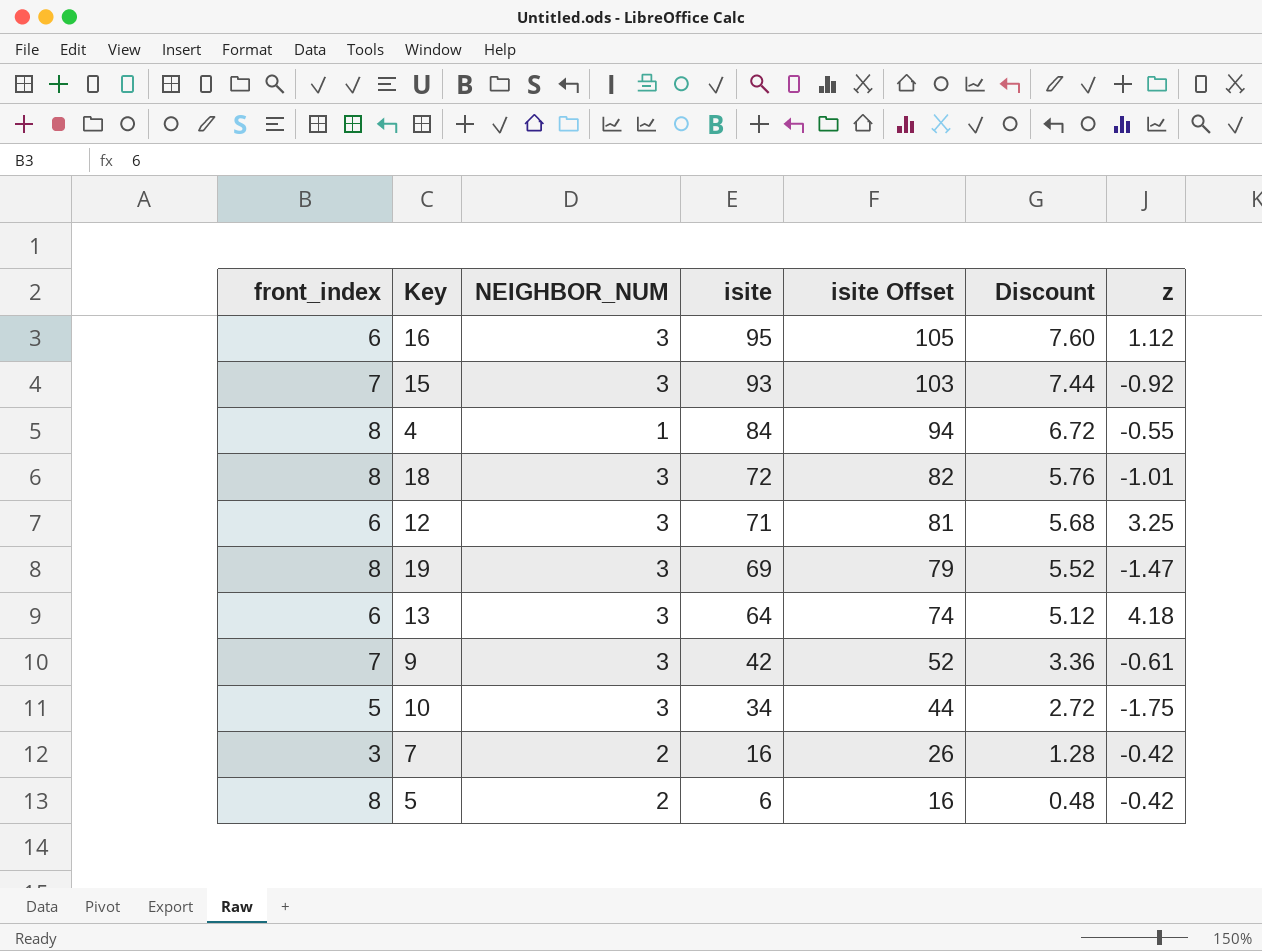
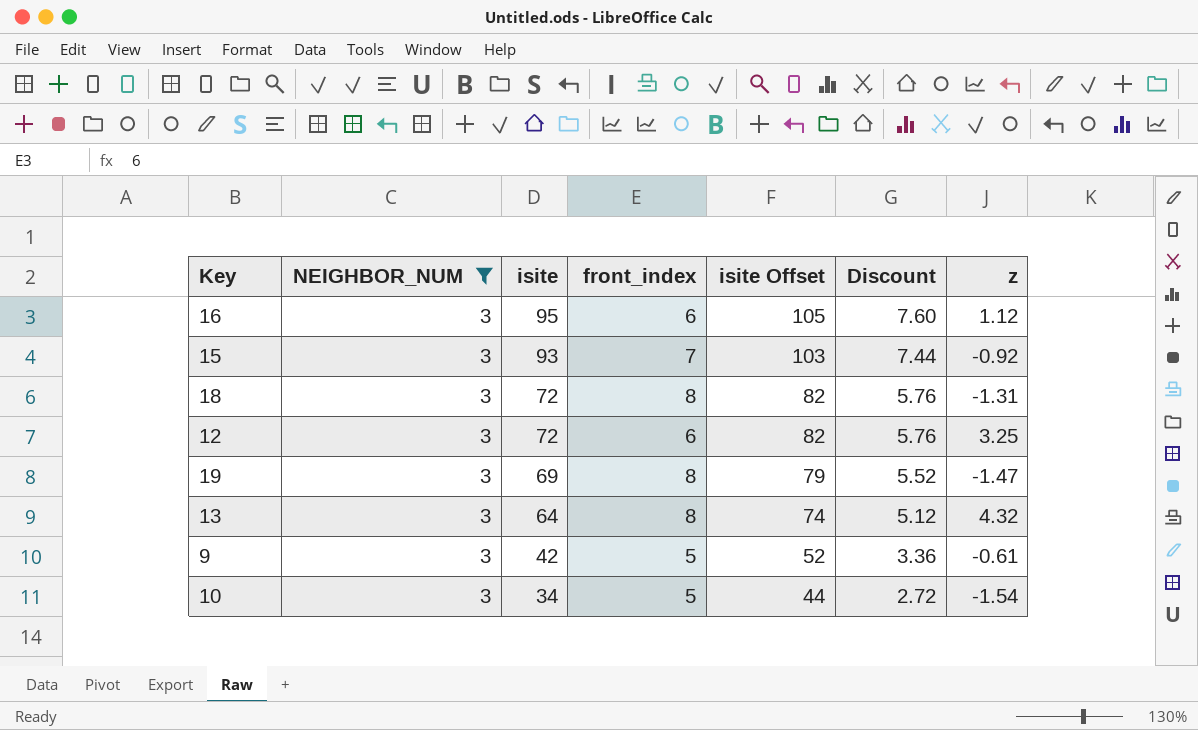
filter: none -> NEIGHBOR_NUM = 3
column front_index | position: 1 -> 4
18 | z: -1.01 -> -1.31
12 | isite: 71 -> 72
12 | isite Offset: 81 -> 82
12 | Discount: 5.68 -> 5.76
13 | front_index: 6 -> 8
13 | z: 4.18 -> 4.32
9 | front_index: 7 -> 5
10 | z: -1.75 -> -1.54

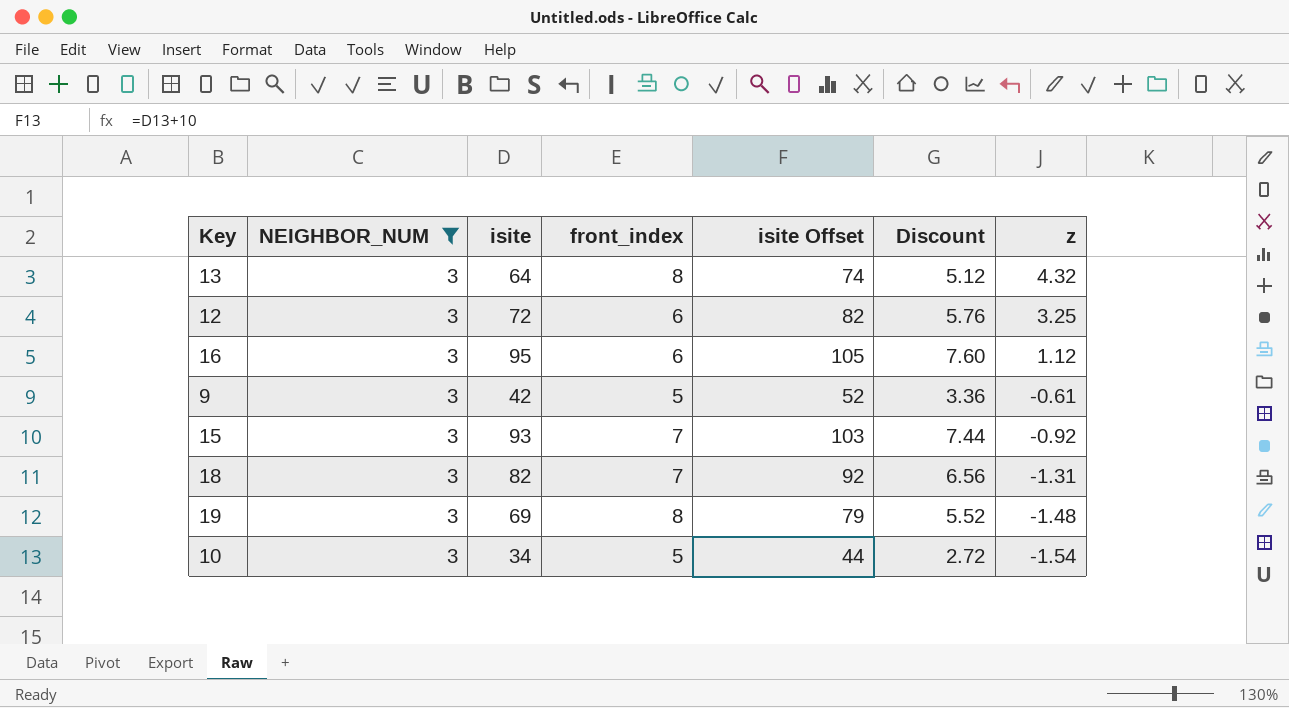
row order: isite descending -> z descending
18 | isite: 72 -> 82
18 | front_index: 8 -> 7
18 | isite Offset: 82 -> 92
18 | Discount: 5.76 -> 6.56
19 | z: -1.47 -> -1.48

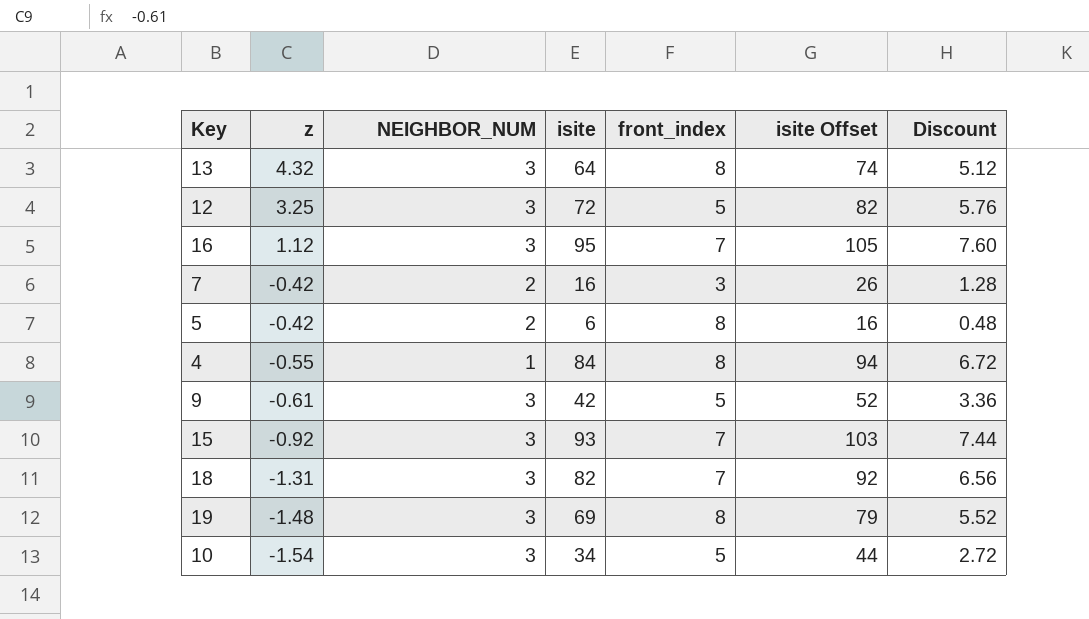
filter: NEIGHBOR_NUM = 3 -> none
column z | position: 7 -> 2
12 | front_index: 6 -> 5
16 | front_index: 6 -> 7

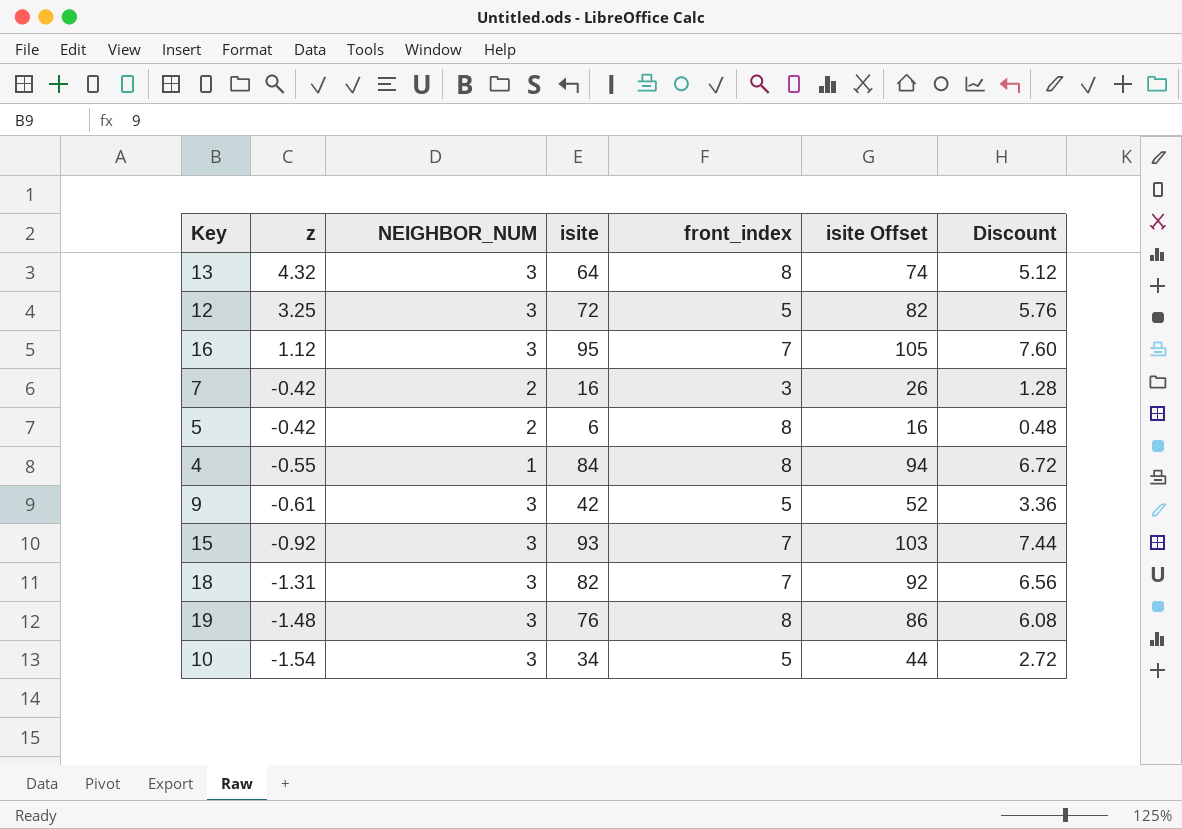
19 | isite: 69 -> 76
19 | isite Offset: 79 -> 86
19 | Discount: 5.52 -> 6.08

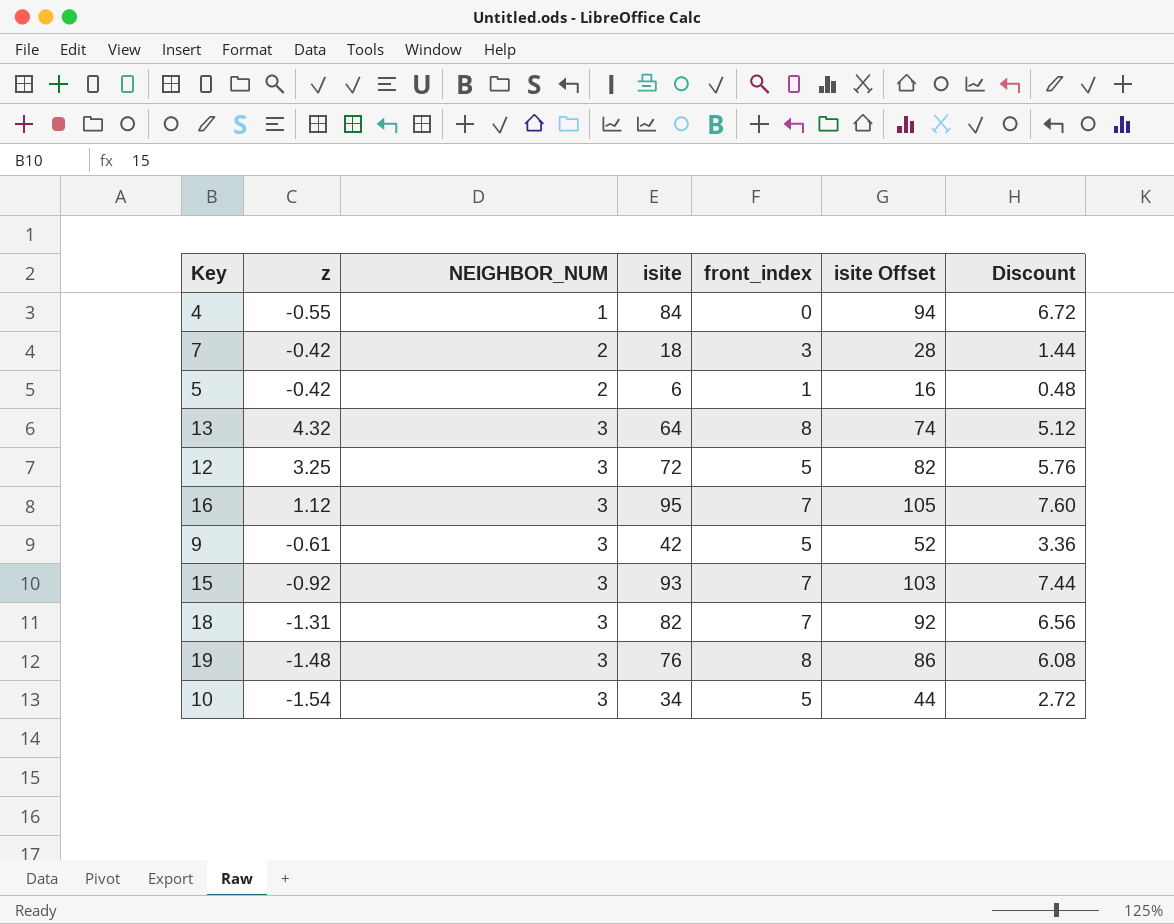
row order: z descending -> NEIGHBOR_NUM ascending
4 | front_index: 8 -> 0
7 | isite: 16 -> 18
7 | isite Offset: 26 -> 28
7 | Discount: 1.28 -> 1.44
5 | front_index: 8 -> 1

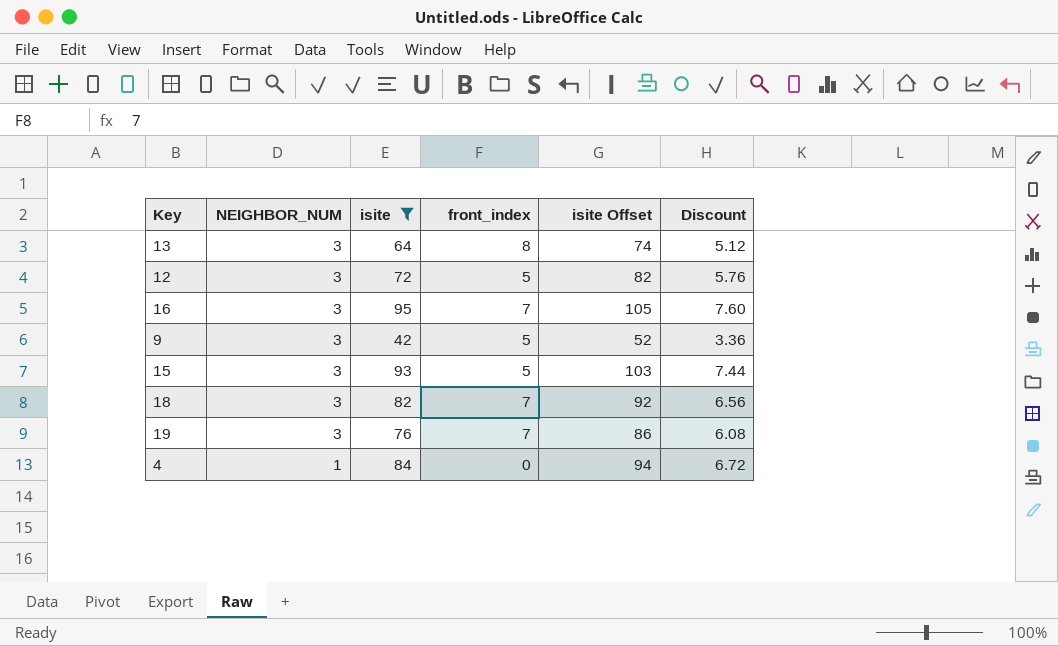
filter: none -> isite >= 42
row order: NEIGHBOR_NUM ascending -> NEIGHBOR_NUM descending
column z | position: 2 -> none
15 | front_index: 7 -> 5
19 | front_index: 8 -> 7

